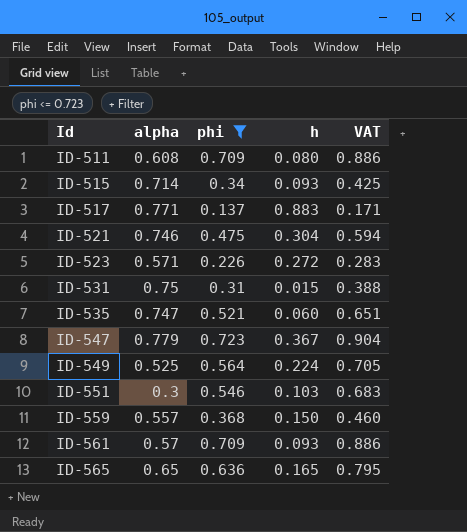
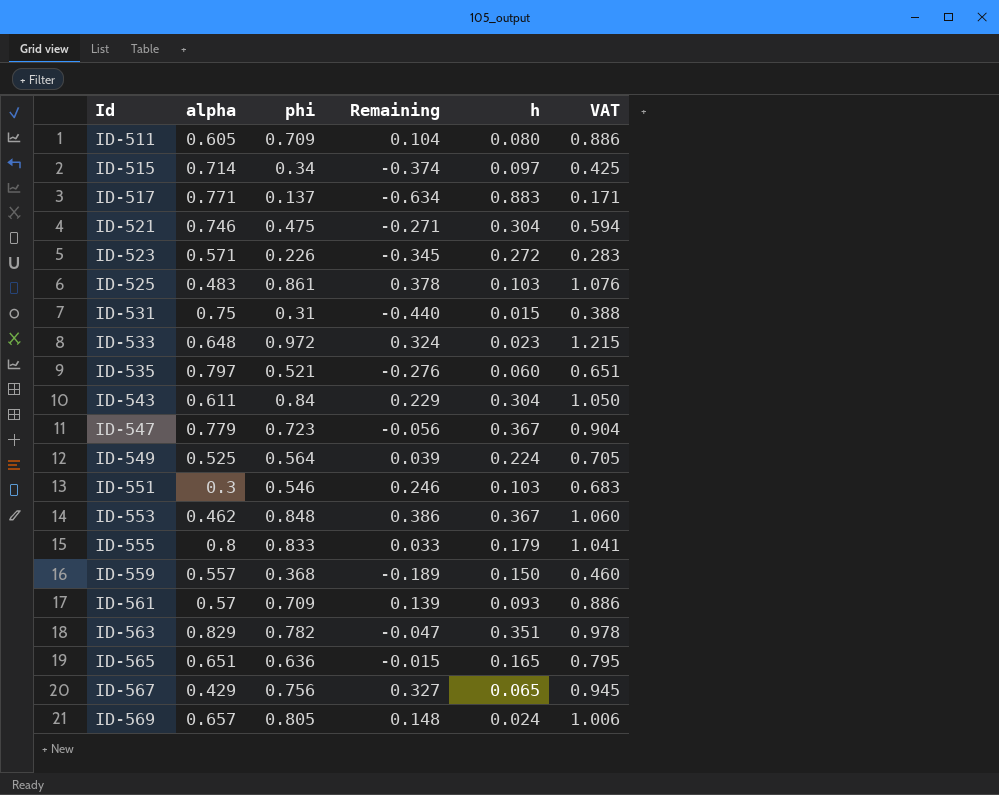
filter: phi <= 0.723 -> none
column Remaining | formula: none -> [phi] - [alpha]
ID-511 | alpha: 0.608 -> 0.605
ID-515 | h: 0.093 -> 0.097
ID-535 | alpha: 0.747 -> 0.797
ID-565 | alpha: 0.65 -> 0.651

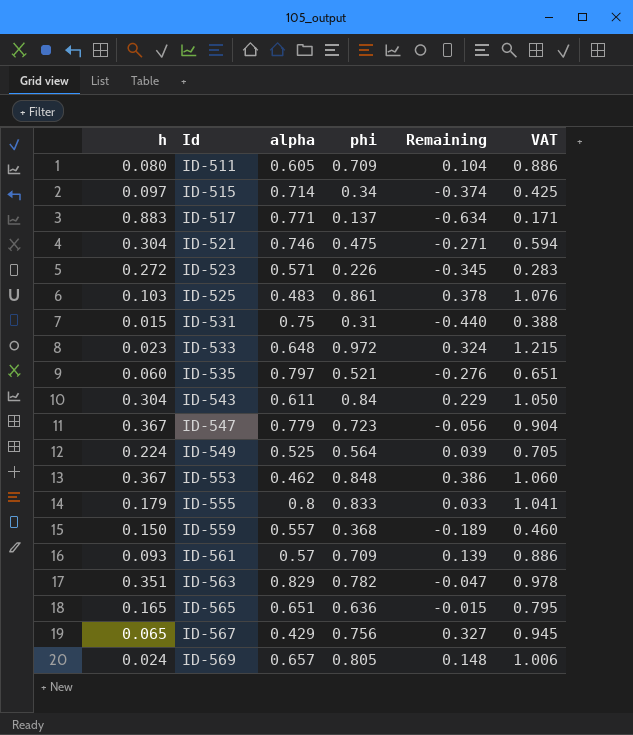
column h | position: 5 -> 1
row ID-551: 0.3 | 0.546 | 0.246 | 0.103 | 0.683 -> none

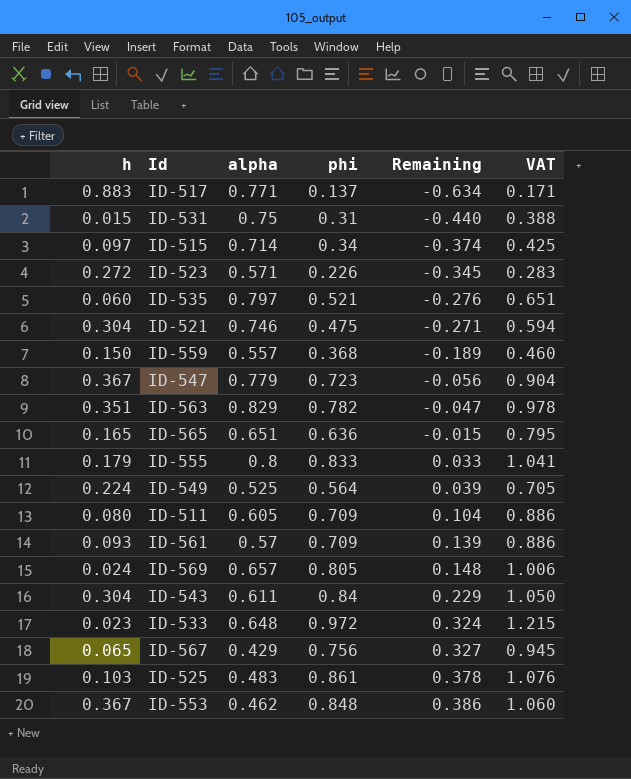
row order: Id ascending -> Remaining ascending

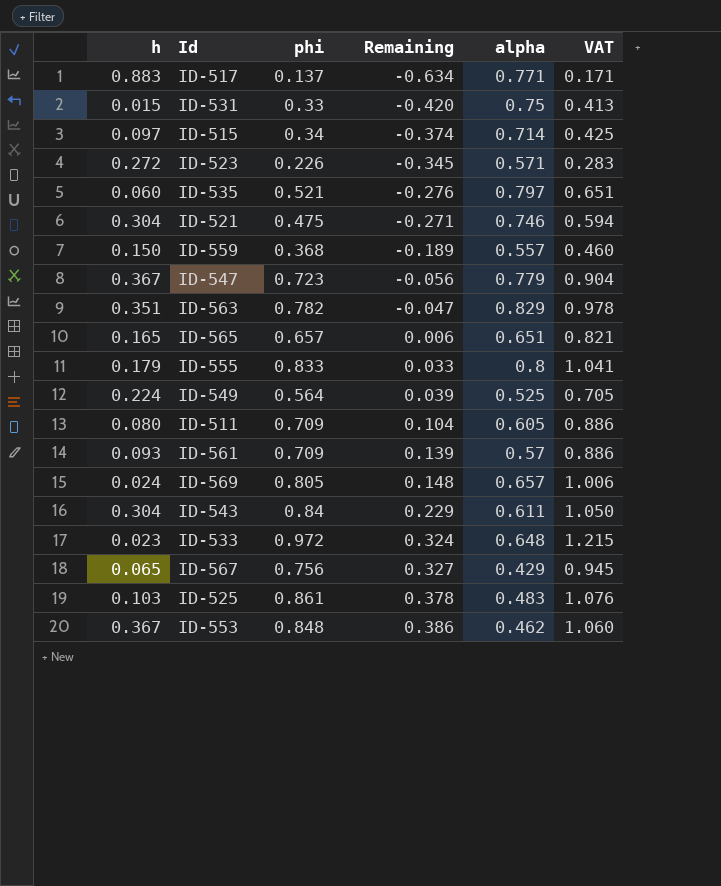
column alpha | position: 3 -> 5
ID-531 | phi: 0.31 -> 0.33
ID-531 | Remaining: -0.440 -> -0.420
ID-531 | VAT: 0.388 -> 0.413
ID-565 | phi: 0.636 -> 0.657
ID-565 | Remaining: -0.015 -> 0.006
ID-565 | VAT: 0.795 -> 0.821

